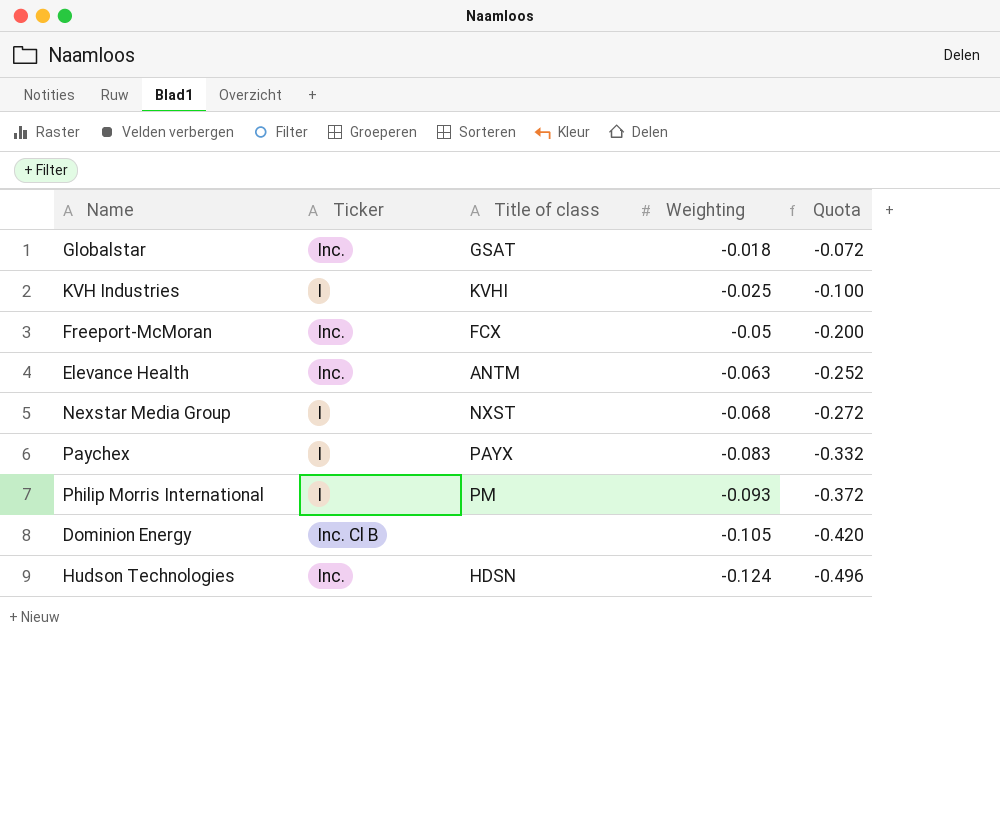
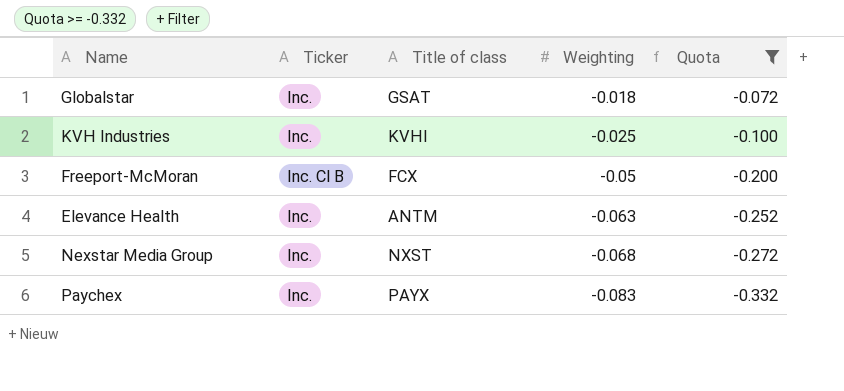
filter: none -> Quota >= -0.332
KVH Industries | Ticker: I -> Inc.
Freeport-McMoran | Ticker: Inc. -> Inc. Cl B
Nexstar Media Group | Ticker: I -> Inc.
Paychex | Ticker: I -> Inc.

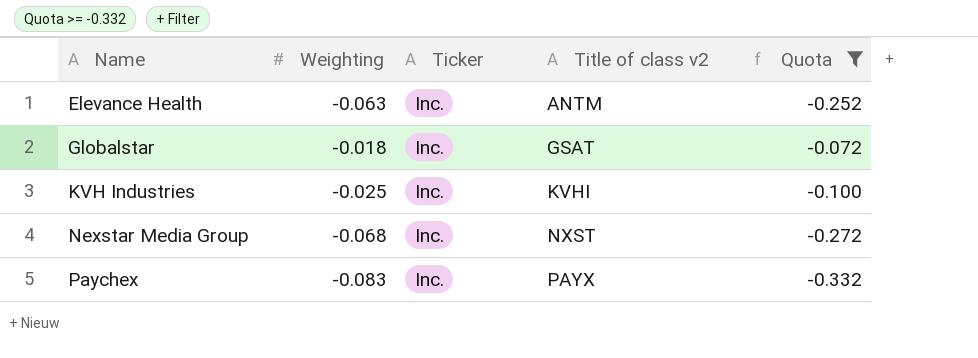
row order: Weighting descending -> Name ascending
column Weighting | position: 4 -> 2
column name: Title of class -> Title of class v2
row Freeport-McMoran: Inc. Cl B | FCX | -0.05 | -0.200 -> none

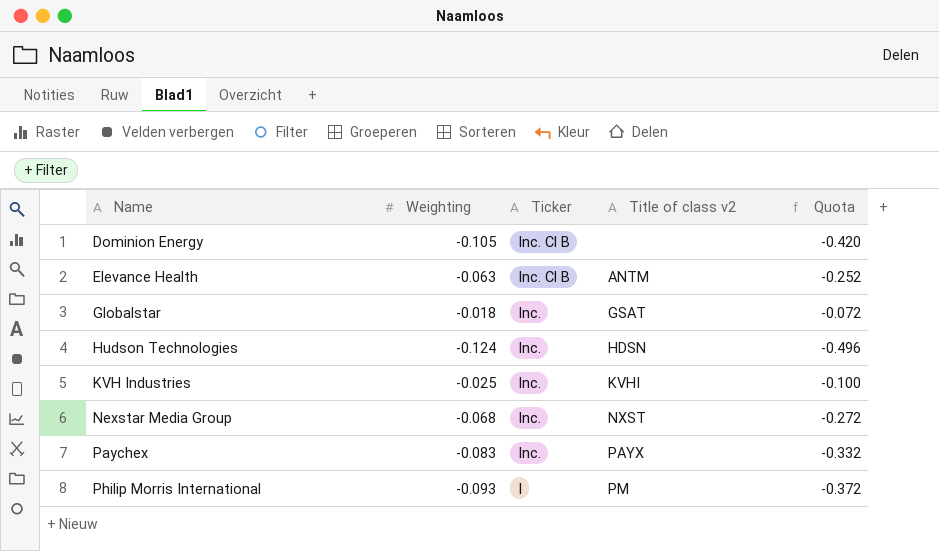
filter: Quota >= -0.332 -> none
Elevance Health | Ticker: Inc. -> Inc. Cl B

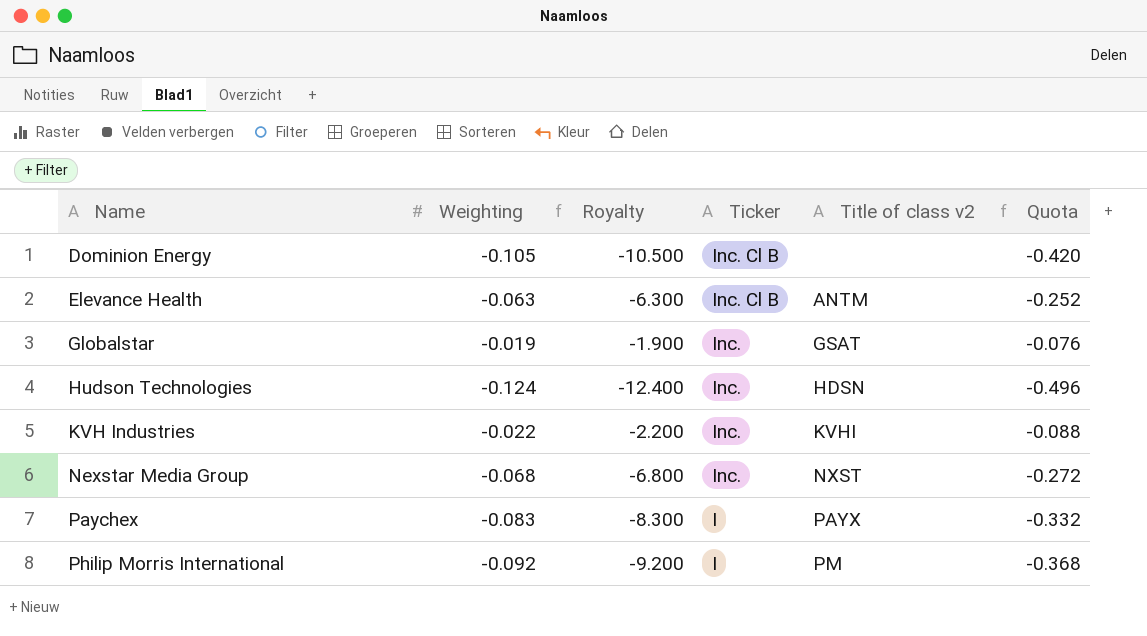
column Royalty | formula: none -> [Weighting] * 100
Globalstar | Weighting: -0.018 -> -0.019
Globalstar | Quota: -0.072 -> -0.076
KVH Industries | Weighting: -0.025 -> -0.022
KVH Industries | Quota: -0.100 -> -0.088
Paychex | Ticker: Inc. -> I
Philip Morris International | Weighting: -0.093 -> -0.092
Philip Morris International | Quota: -0.372 -> -0.368

